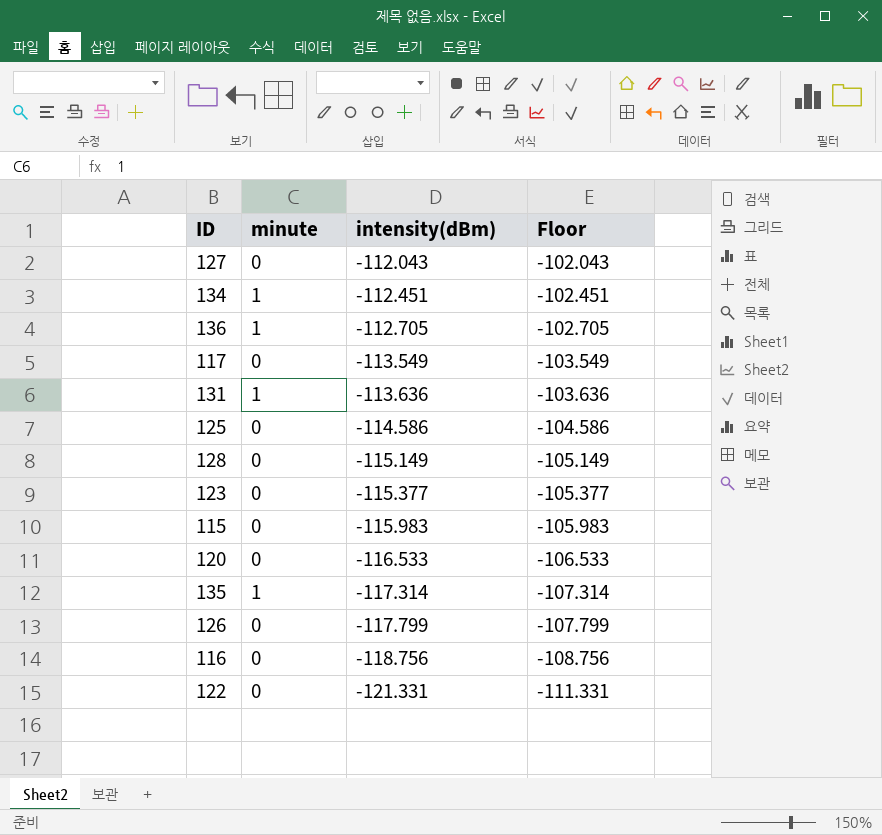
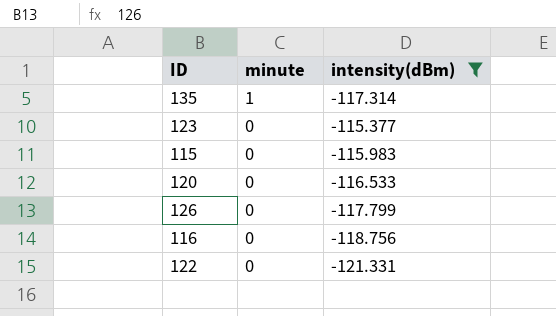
filter: none -> intensity(dBm) <= -115.377
row order: intensity(dBm) descending -> minute descending
column Floor | formula: [intensity(dBm)] + 10 -> none

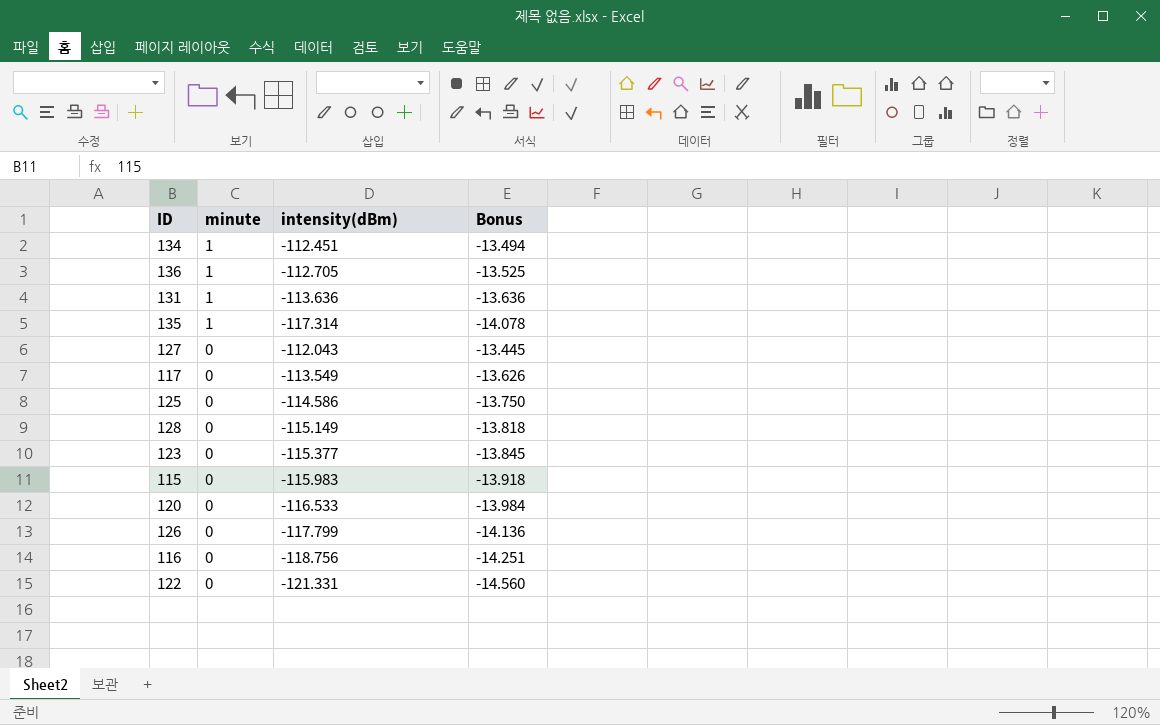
filter: intensity(dBm) <= -115.377 -> none
column Bonus | formula: none -> [intensity(dBm)] * 0.12

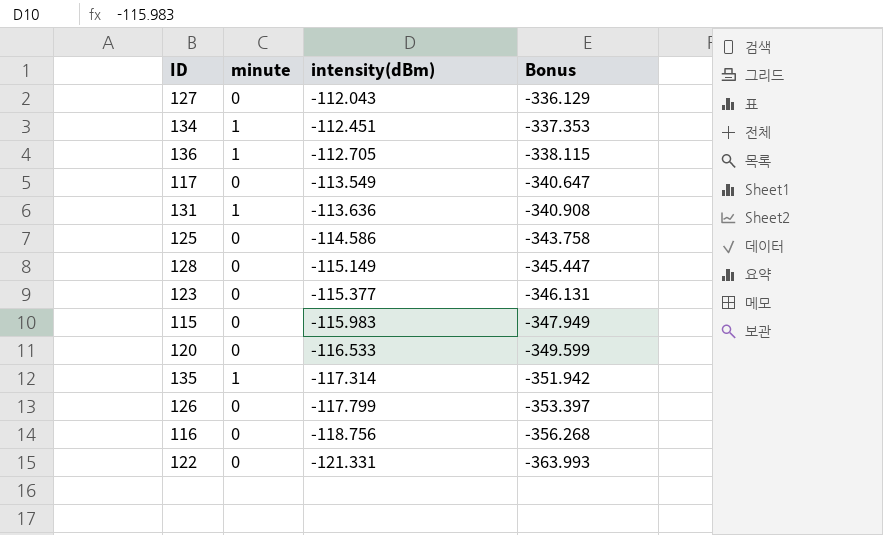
row order: minute descending -> intensity(dBm) descending
column Bonus | formula: [intensity(dBm)] * 0.12 -> [intensity(dBm)] * 3

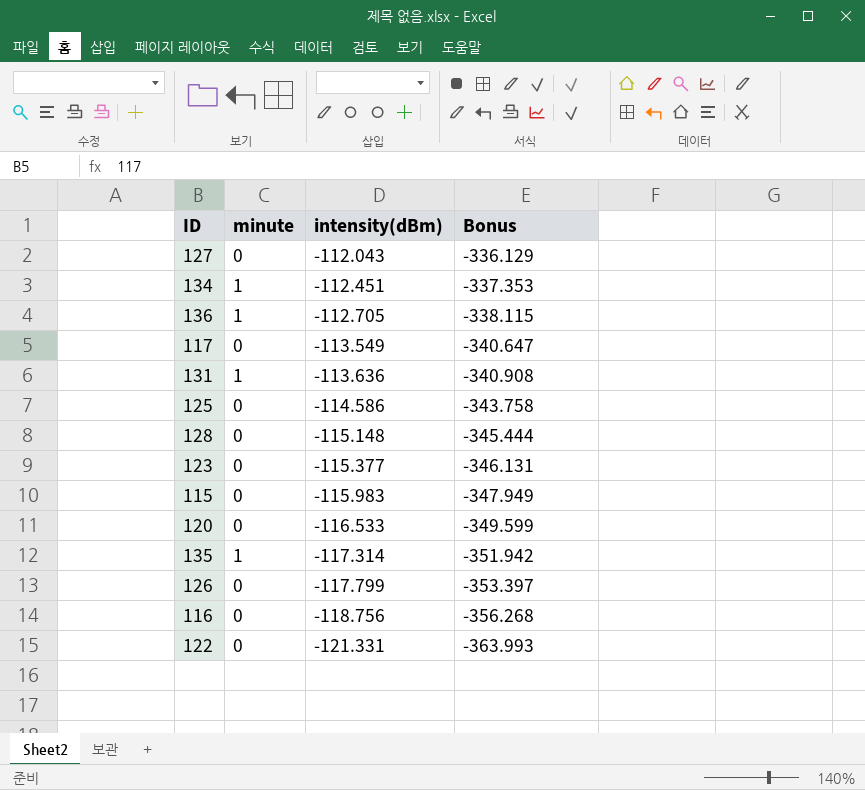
128 | intensity(dBm): -115.149 -> -115.148
128 | Bonus: -345.447 -> -345.444

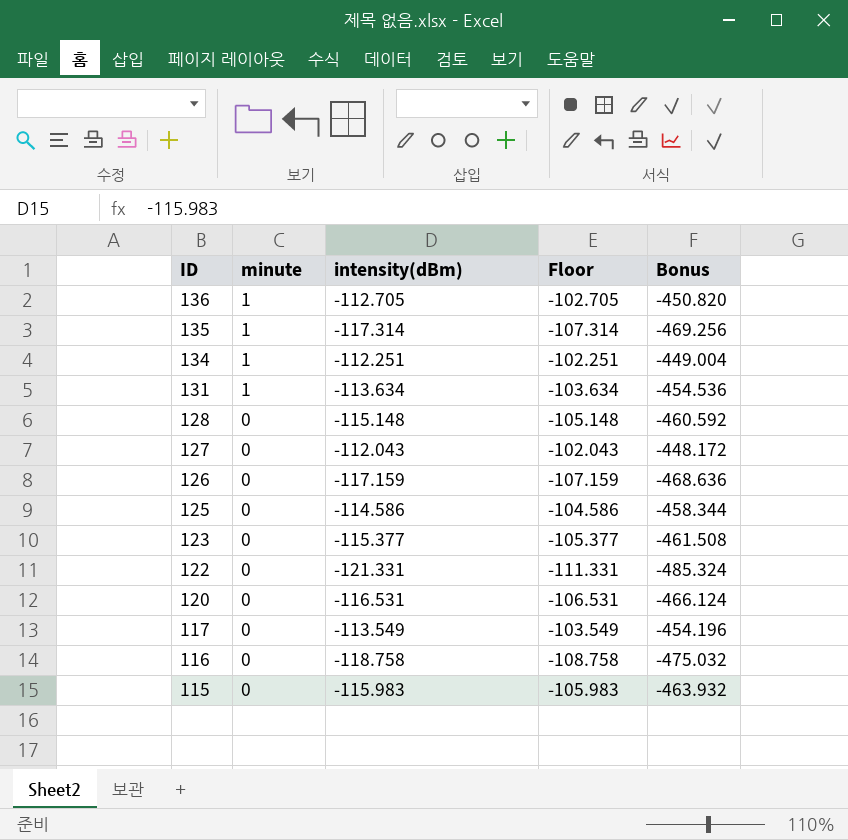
row order: intensity(dBm) descending -> ID descending
column Floor | formula: none -> [intensity(dBm)] + 10
column Bonus | formula: [intensity(dBm)] * 3 -> [intensity(dBm)] * 4
134 | intensity(dBm): -112.451 -> -112.251
131 | intensity(dBm): -113.636 -> -113.634
126 | intensity(dBm): -117.799 -> -117.159
120 | intensity(dBm): -116.533 -> -116.531
116 | intensity(dBm): -118.756 -> -118.758

